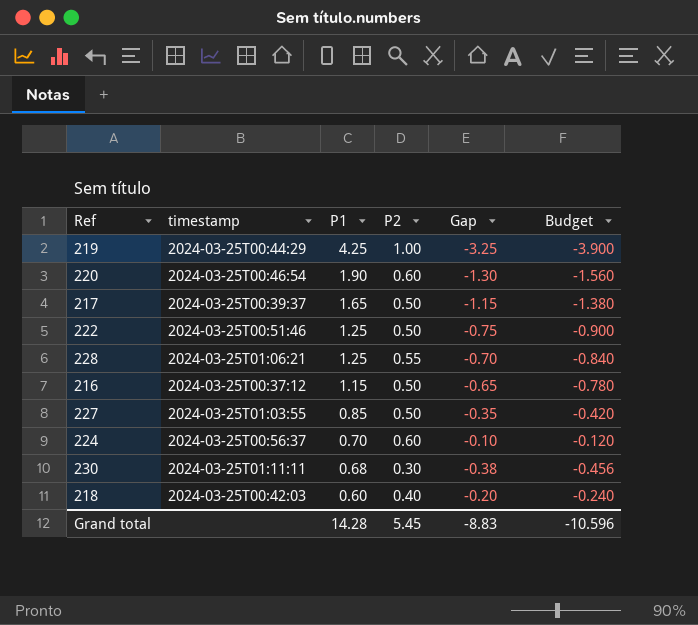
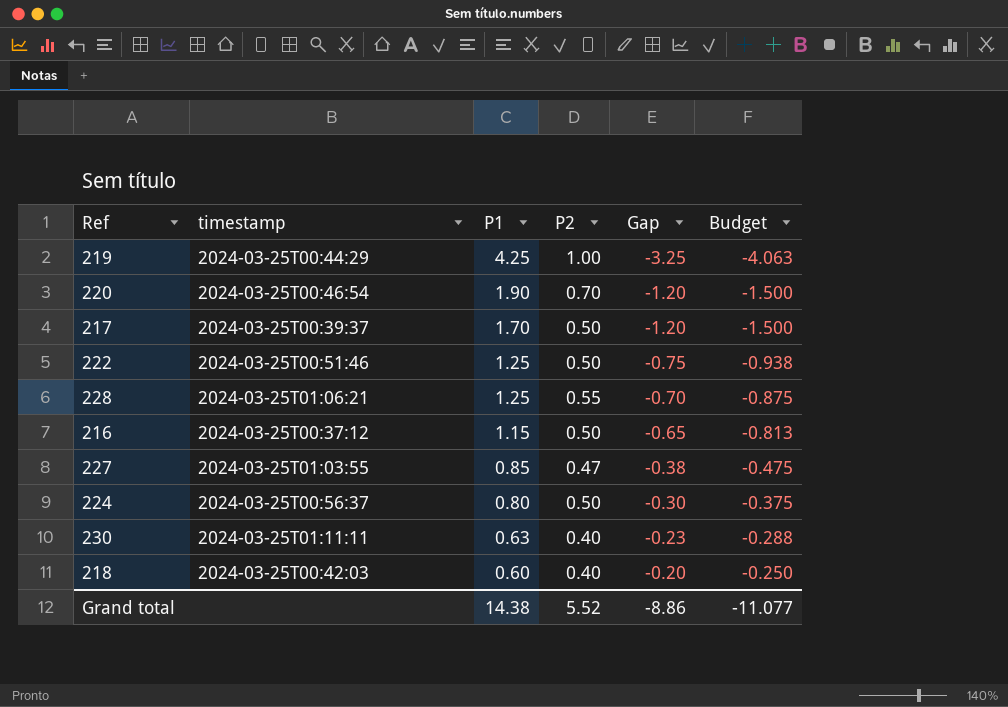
column Budget | formula: [Gap] * 1.2 -> [Gap] * 1.25
220 | P2: 0.60 -> 0.70
220 | Gap: -1.30 -> -1.20
217 | P1: 1.65 -> 1.70
217 | Gap: -1.15 -> -1.20
227 | P2: 0.50 -> 0.47
227 | Gap: -0.35 -> -0.38
224 | P1: 0.70 -> 0.80
224 | P2: 0.60 -> 0.50
224 | Gap: -0.10 -> -0.30
230 | P1: 0.68 -> 0.63
230 | P2: 0.30 -> 0.40
230 | Gap: -0.38 -> -0.23
Grand total | P1: 14.28 -> 14.38
Grand total | P2: 5.45 -> 5.52
Grand total | Gap: -8.83 -> -8.86
Grand total | Budget: -10.596 -> -11.077

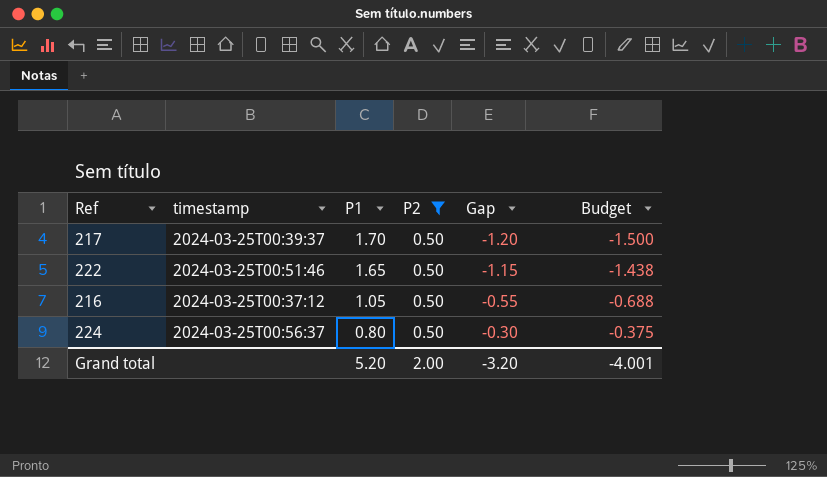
filter: none -> P2 = 0.50
222 | P1: 1.25 -> 1.65
222 | Gap: -0.75 -> -1.15
222 | Budget: -0.938 -> -1.438
216 | P1: 1.15 -> 1.05
216 | Gap: -0.65 -> -0.55
216 | Budget: -0.813 -> -0.688
Grand total | P1: 14.38 -> 5.20
Grand total | P2: 5.52 -> 2.00
Grand total | Gap: -8.86 -> -3.20
Grand total | Budget: -11.077 -> -4.001

